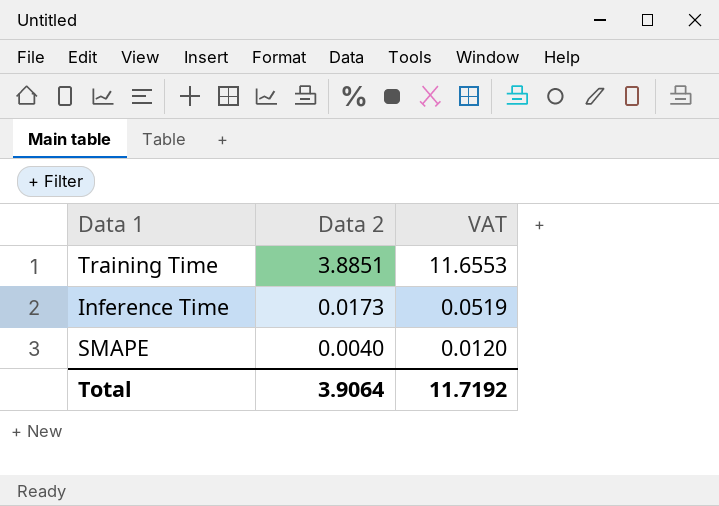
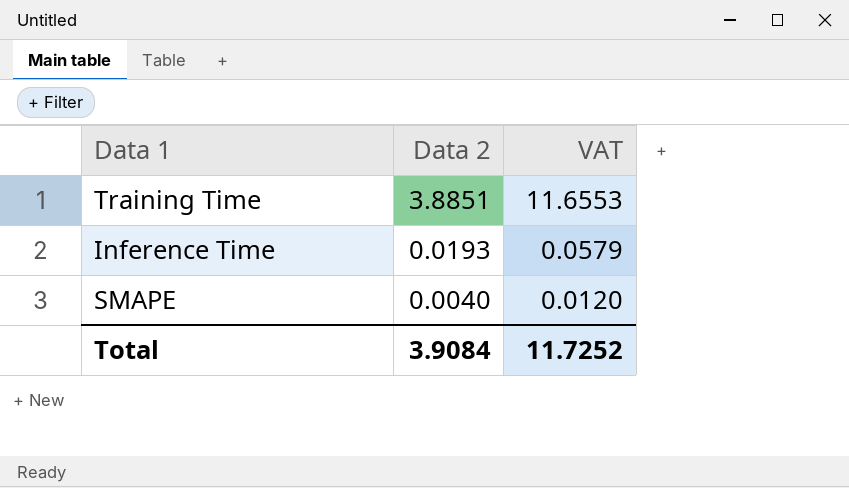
Inference Time | Data 2: 0.0173 -> 0.0193
Inference Time | VAT: 0.0519 -> 0.0579
Total | Data 2: 3.9064 -> 3.9084
Total | VAT: 11.7192 -> 11.7252

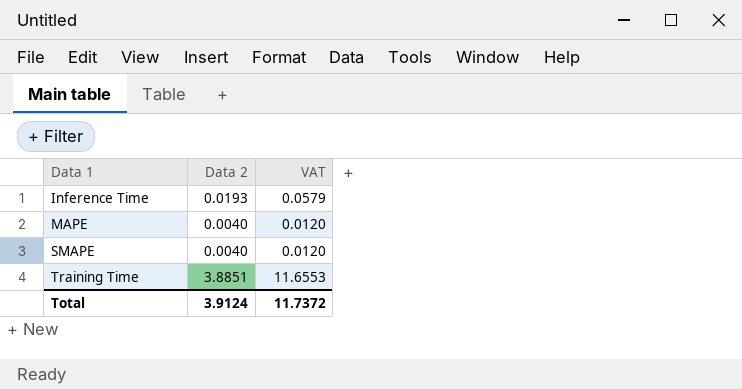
row order: Data 2 descending -> Data 1 ascending
row MAPE: none -> 0.0040 | 0.0120
Total | Data 2: 3.9084 -> 3.9124
Total | VAT: 11.7252 -> 11.7372

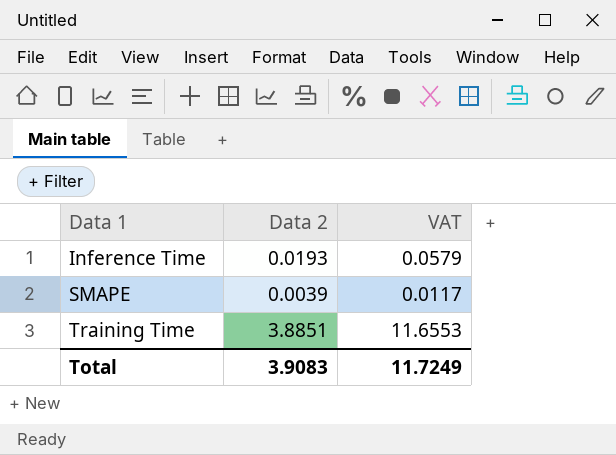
row MAPE: 0.0040 | 0.0120 -> none
SMAPE | Data 2: 0.0040 -> 0.0039
SMAPE | VAT: 0.0120 -> 0.0117
Total | Data 2: 3.9124 -> 3.9083
Total | VAT: 11.7372 -> 11.7249

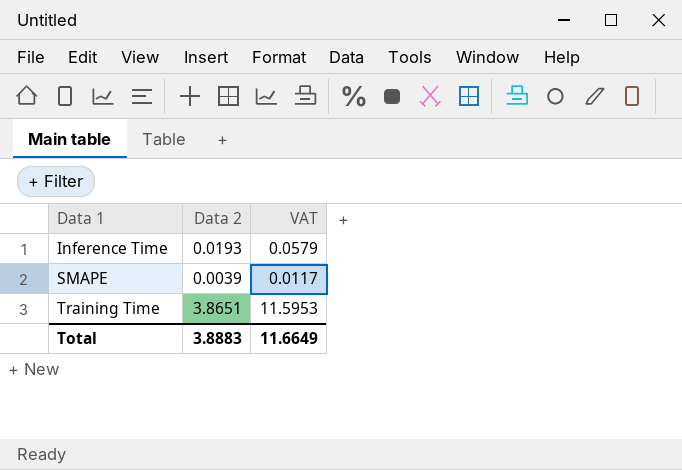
Training Time | Data 2: 3.8851 -> 3.8651
Training Time | VAT: 11.6553 -> 11.5953
Total | Data 2: 3.9083 -> 3.8883
Total | VAT: 11.7249 -> 11.6649

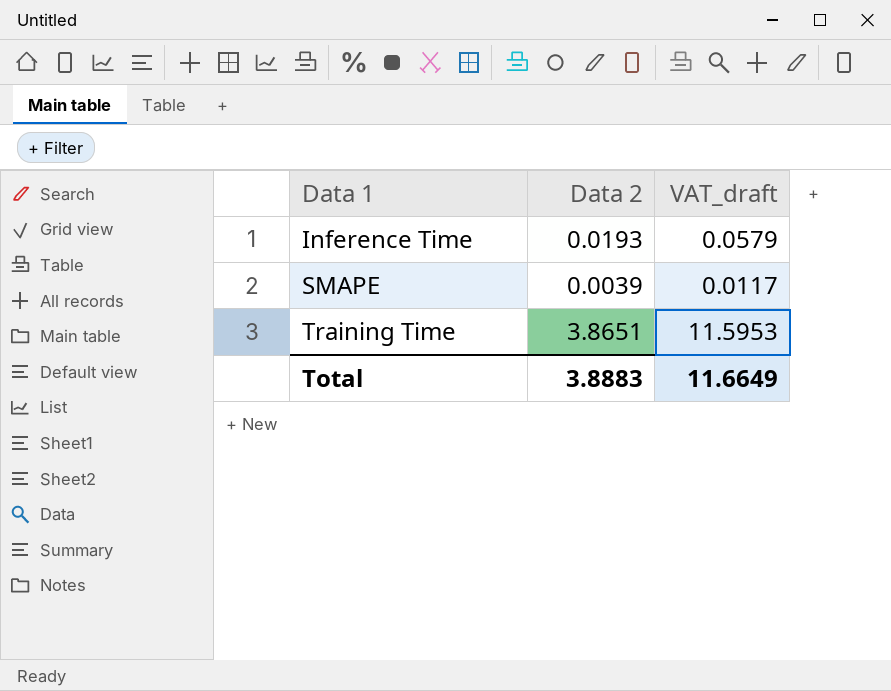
column name: VAT -> VAT_draft

